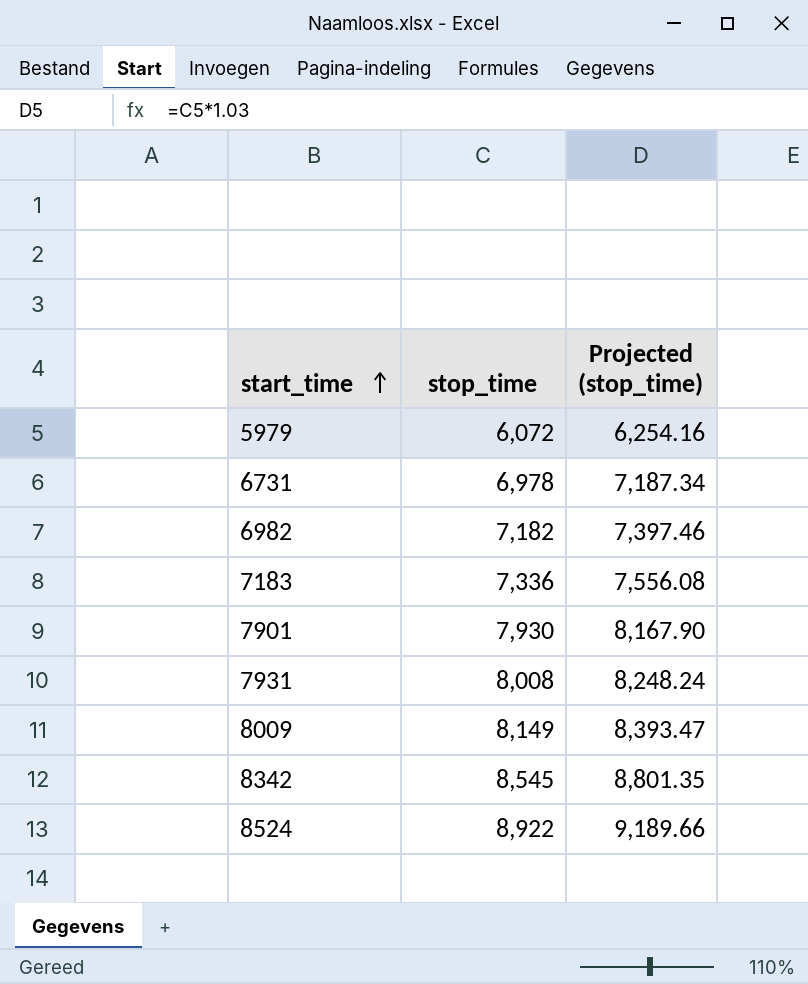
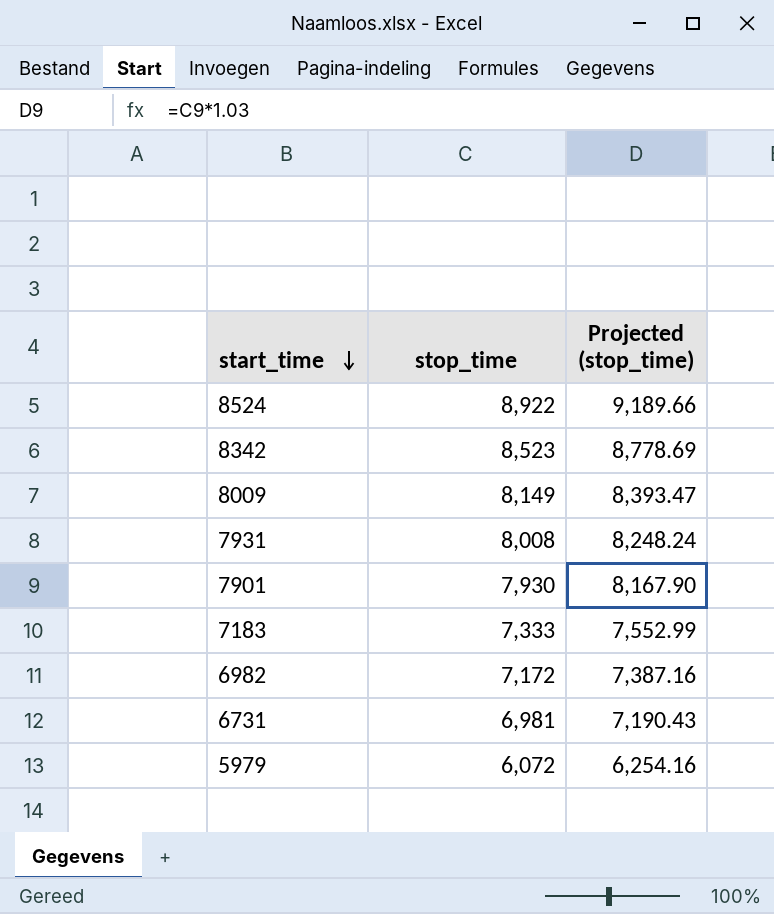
row order: start_time ascending -> start_time descending
8342 | stop_time: 8,545 -> 8,523
8342 | Projected (stop_time): 8,801.35 -> 8,778.69
7183 | stop_time: 7,336 -> 7,333
7183 | Projected (stop_time): 7,556.08 -> 7,552.99
6982 | stop_time: 7,182 -> 7,172
6982 | Projected (stop_time): 7,397.46 -> 7,387.16
6731 | stop_time: 6,978 -> 6,981
6731 | Projected (stop_time): 7,187.34 -> 7,190.43

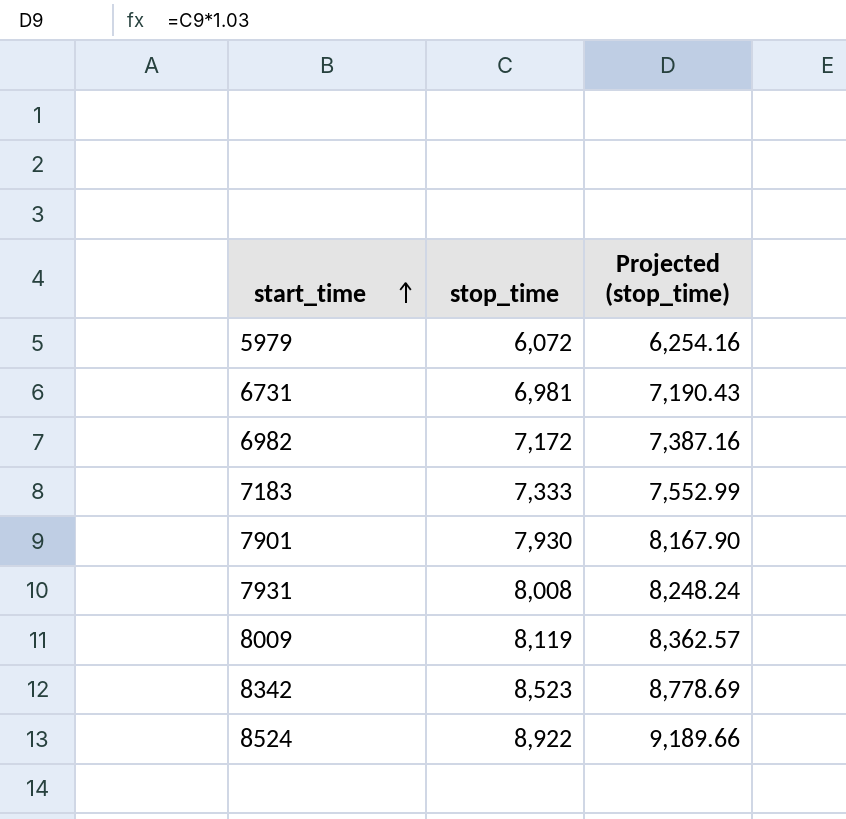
row order: start_time descending -> start_time ascending
8009 | stop_time: 8,149 -> 8,119
8009 | Projected (stop_time): 8,393.47 -> 8,362.57

